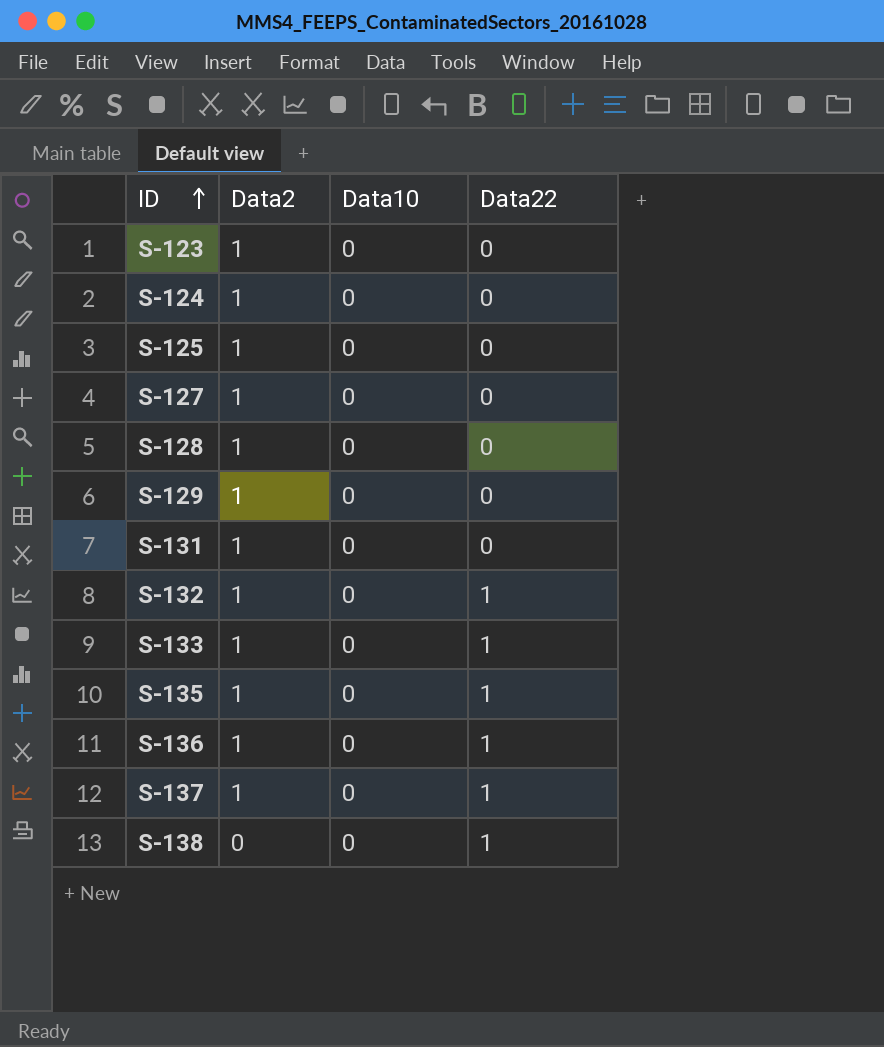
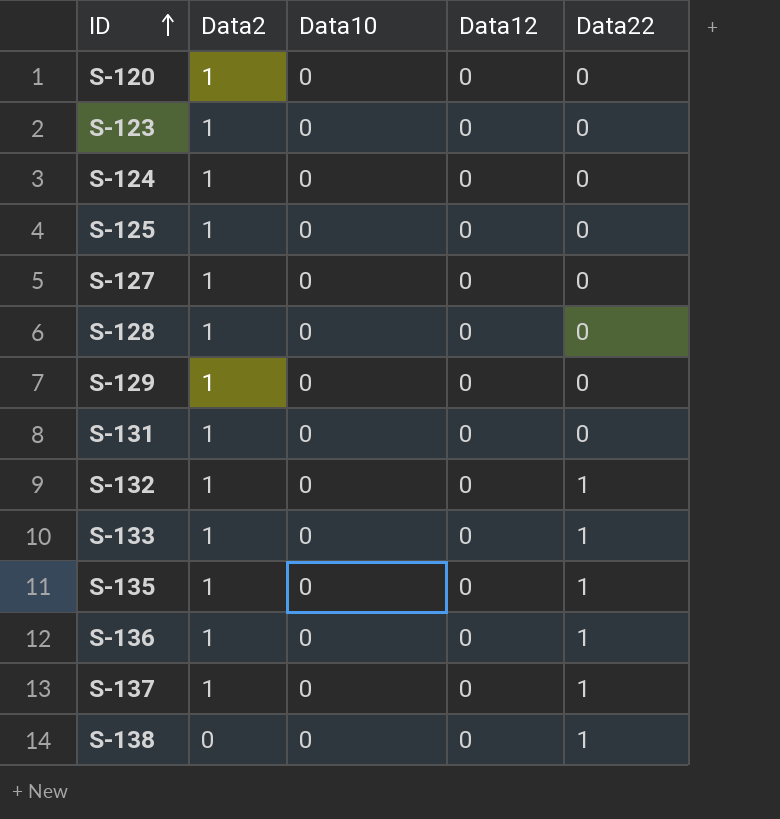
column Data12 | position: none -> 4
row S-120: none -> 1 | 0 | 0 | 0

